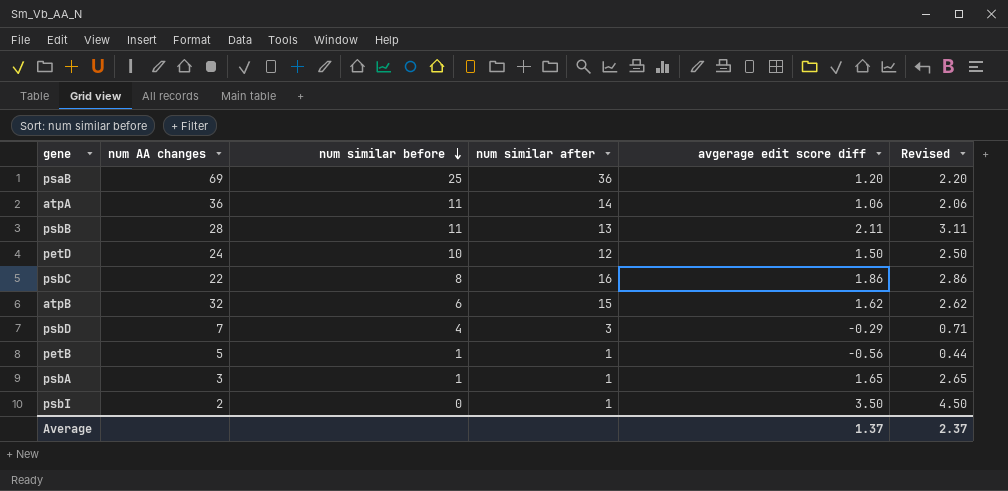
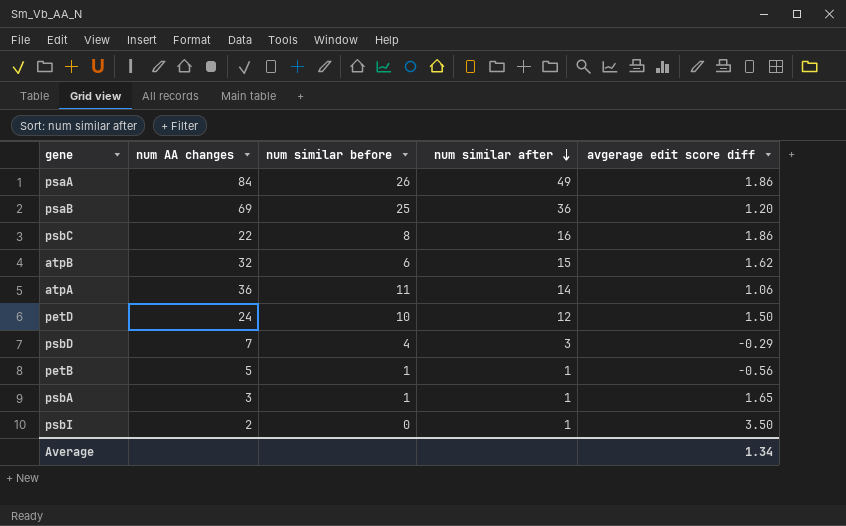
row order: num similar before descending -> num similar after descending
column Revised | formula: [avgerage edit score diff] + 1 -> none
row psbB: 28 | 11 | 13 | 2.11 | 3.11 -> none
row psaA: none -> 84 | 26 | 49 | 1.86
Average | avgerage edit score diff: 1.37 -> 1.34

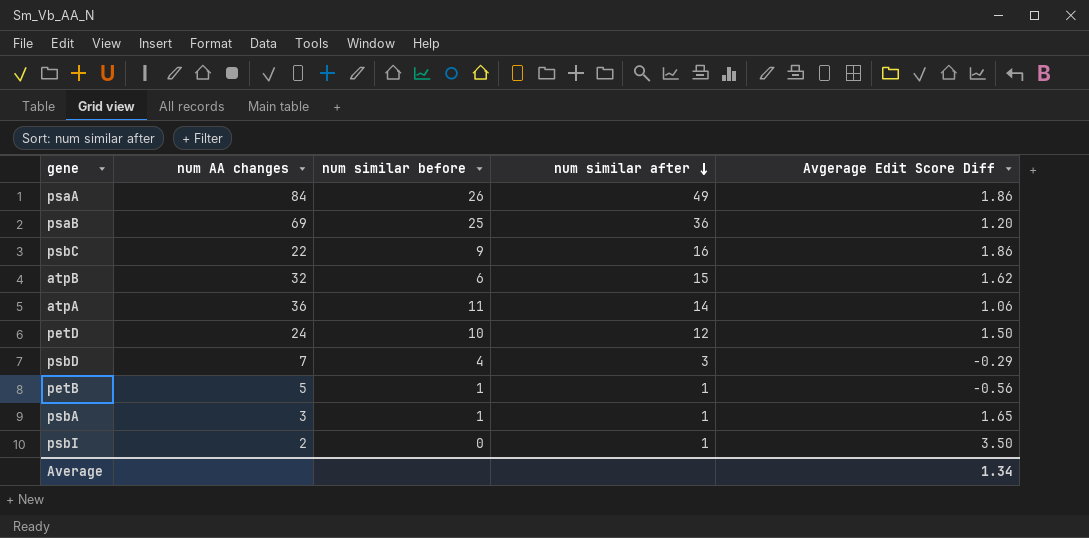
column name: avgerage edit score diff -> Avgerage Edit Score Diff
psbC | num similar before: 8 -> 9

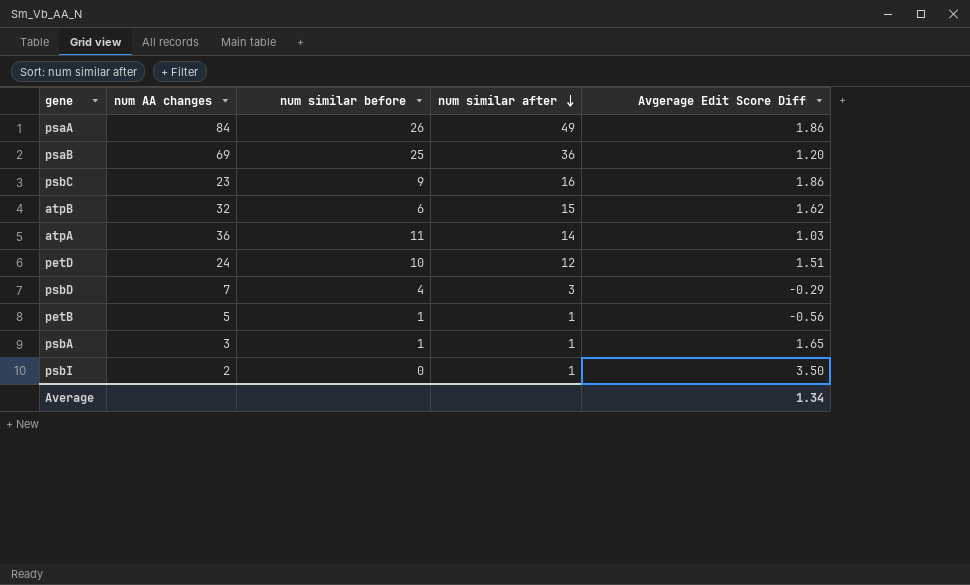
psbC | num AA changes: 22 -> 23
atpA | Avgerage Edit Score Diff: 1.06 -> 1.03
petD | Avgerage Edit Score Diff: 1.50 -> 1.51

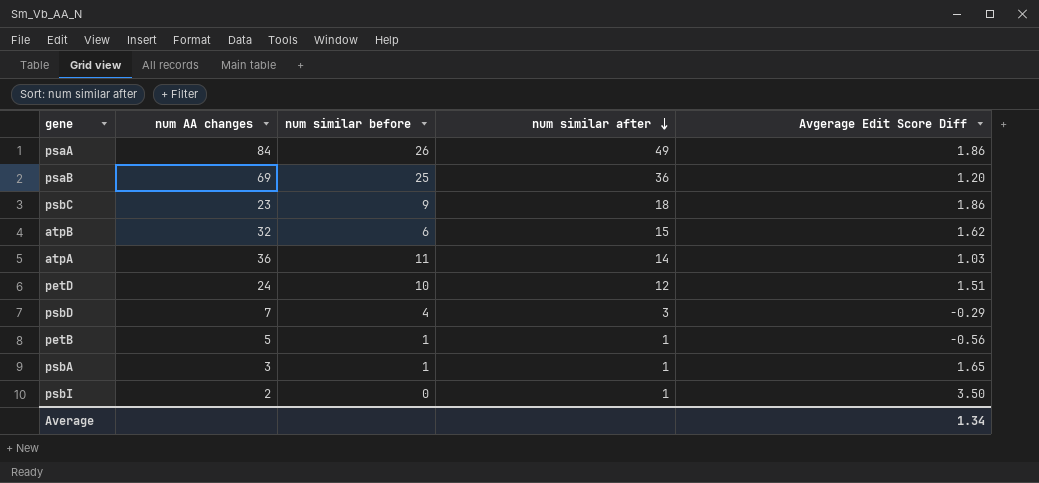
psbC | num similar after: 16 -> 18

